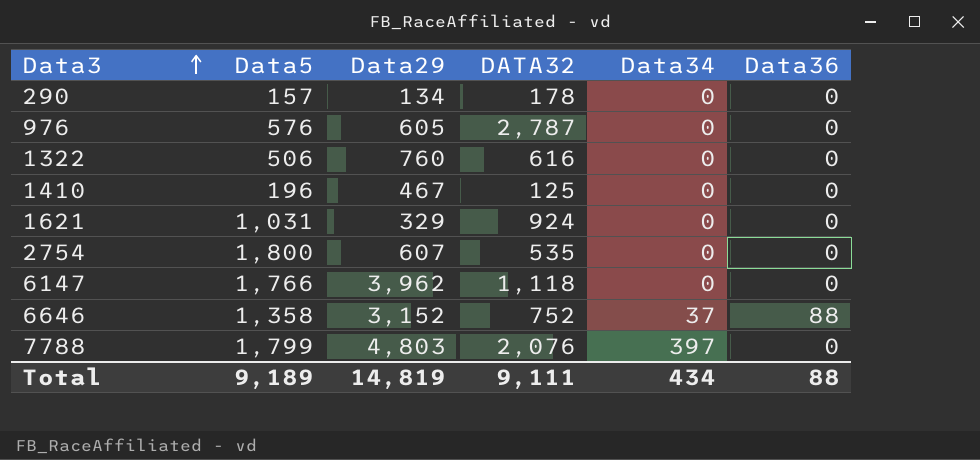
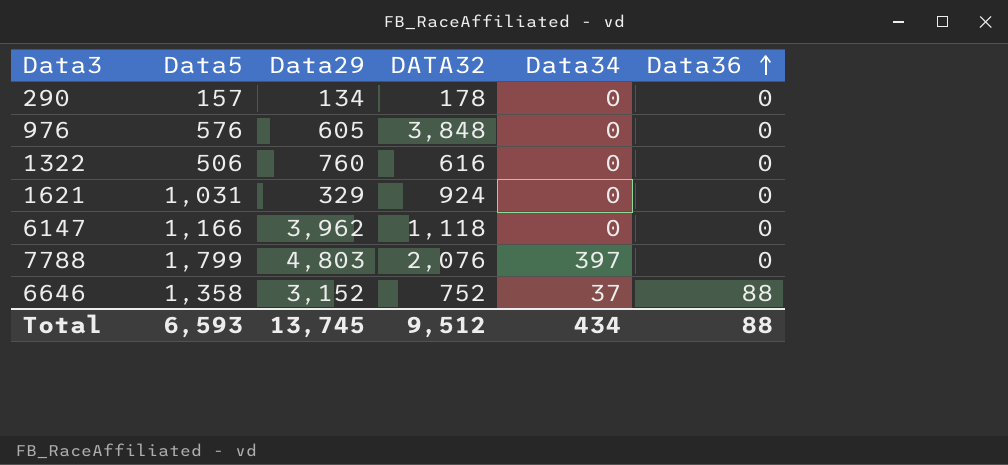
row order: Data3 ascending -> Data36 ascending
row 1410: 196 | 467 | 125 | 0 | 0 -> none
row 2754: 1,800 | 607 | 535 | 0 | 0 -> none
976 | DATA32: 2,787 -> 3,848
6147 | Data5: 1,766 -> 1,166
Total | Data5: 9,189 -> 6,593
Total | Data29: 14,819 -> 13,745
Total | DATA32: 9,111 -> 9,512

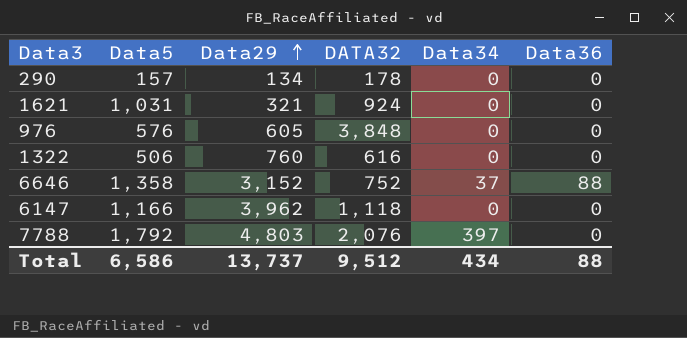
row order: Data36 ascending -> Data29 ascending
1621 | Data29: 329 -> 321
7788 | Data5: 1,799 -> 1,792
Total | Data5: 6,593 -> 6,586
Total | Data29: 13,745 -> 13,737

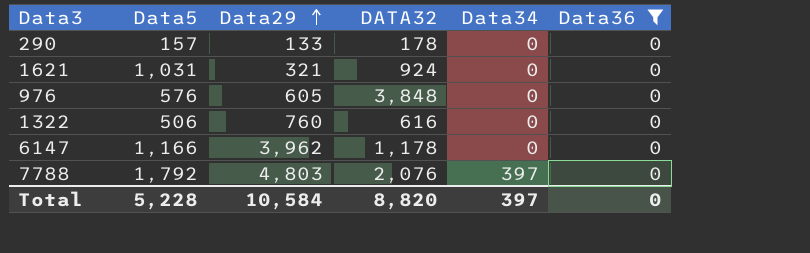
filter: none -> Data36 = 0
290 | Data29: 134 -> 133
6147 | DATA32: 1,118 -> 1,178
Total | Data5: 6,586 -> 5,228
Total | Data29: 13,737 -> 10,584
Total | DATA32: 9,512 -> 8,820
Total | Data34: 434 -> 397
Total | Data36: 88 -> 0

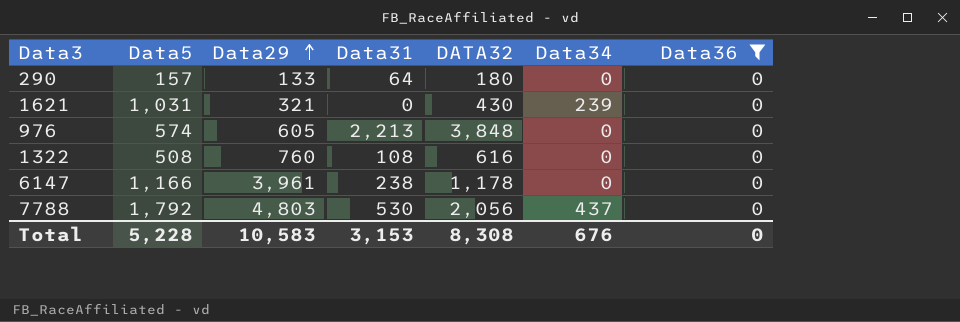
column Data31 | position: none -> 4
290 | DATA32: 178 -> 180
1621 | DATA32: 924 -> 430
1621 | Data34: 0 -> 239
976 | Data5: 576 -> 574
1322 | Data5: 506 -> 508
6147 | Data29: 3,962 -> 3,961
7788 | DATA32: 2,076 -> 2,056
7788 | Data34: 397 -> 437
Total | Data29: 10,584 -> 10,583
Total | DATA32: 8,820 -> 8,308
Total | Data34: 397 -> 676

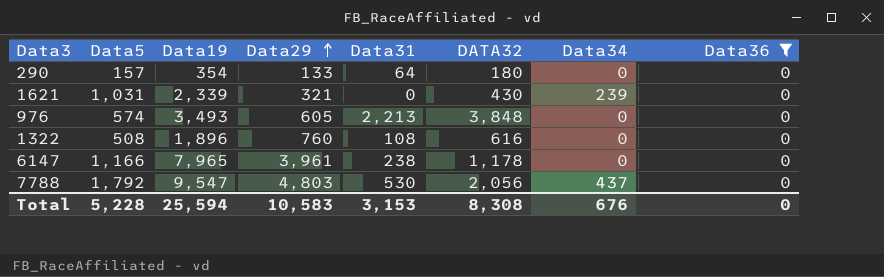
column Data19 | position: none -> 3

